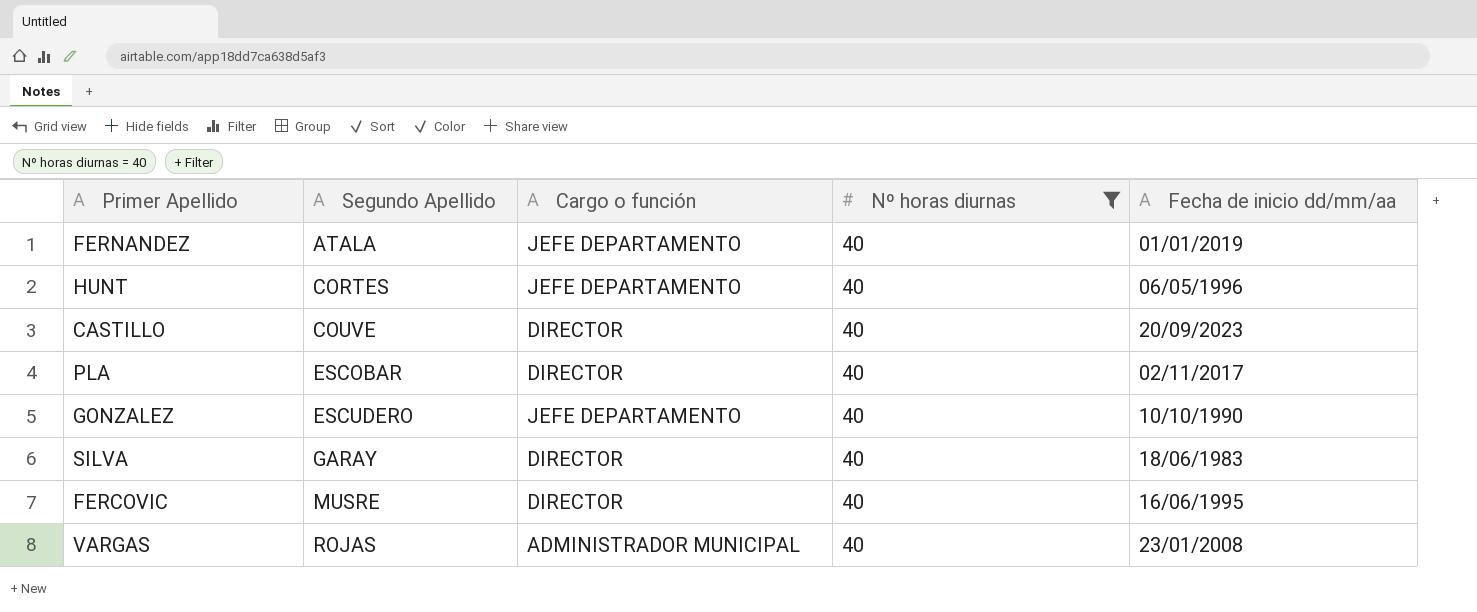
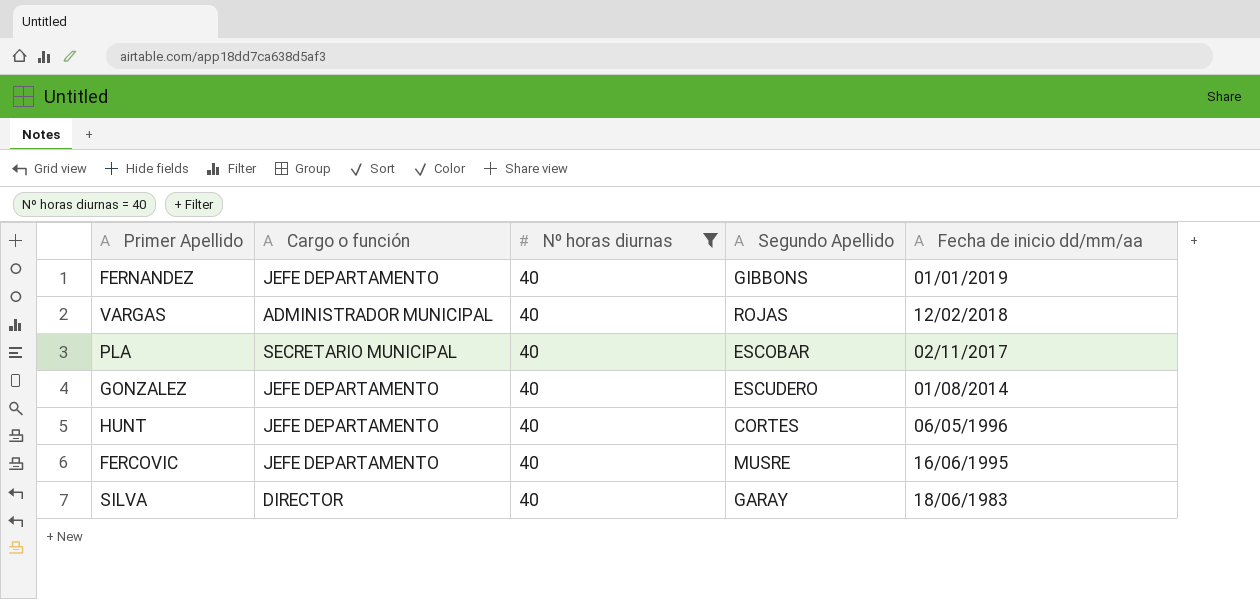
row order: Segundo Apellido ascending -> Fecha de inicio dd/mm/aa descending
column Segundo Apellido | position: 2 -> 4
row CASTILLO: COUVE | DIRECTOR | 40 | 20/09/2023 -> none
FERNANDEZ | Segundo Apellido: ATALA -> GIBBONS
VARGAS | Fecha de inicio dd/mm/aa: 23/01/2008 -> 12/02/2018
PLA | Cargo o función: DIRECTOR -> SECRETARIO MUNICIPAL
GONZALEZ | Fecha de inicio dd/mm/aa: 10/10/1990 -> 01/08/2014
FERCOVIC | Cargo o función: DIRECTOR -> JEFE DEPARTAMENTO

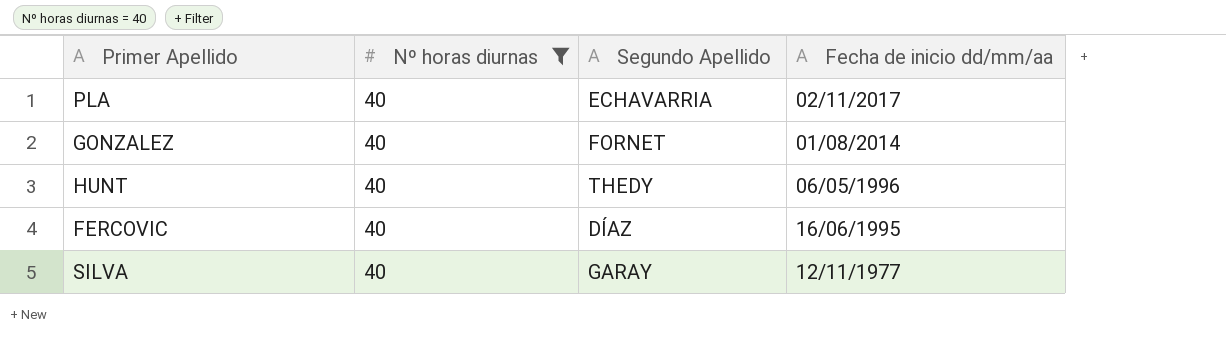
column Cargo o función | position: 2 -> none
row FERNANDEZ: JEFE DEPARTAMENTO | 40 | GIBBONS | 01/01/2019 -> none
row VARGAS: ADMINISTRADOR MUNICIPAL | 40 | ROJAS | 12/02/2018 -> none
PLA | Segundo Apellido: ESCOBAR -> ECHAVARRIA
GONZALEZ | Segundo Apellido: ESCUDERO -> FORNET
HUNT | Segundo Apellido: CORTES -> THEDY
FERCOVIC | Segundo Apellido: MUSRE -> DÍAZ
SILVA | Fecha de inicio dd/mm/aa: 18/06/1983 -> 12/11/1977

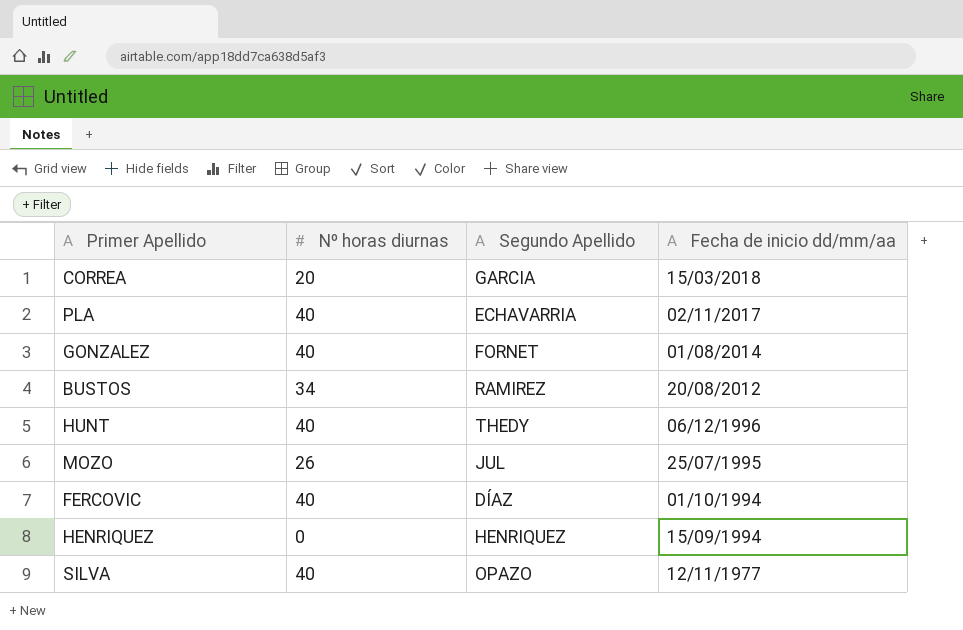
filter: Nº horas diurnas = 40 -> none
HUNT | Fecha de inicio dd/mm/aa: 06/05/1996 -> 06/12/1996
FERCOVIC | Fecha de inicio dd/mm/aa: 16/06/1995 -> 01/10/1994
SILVA | Segundo Apellido: GARAY -> OPAZO

